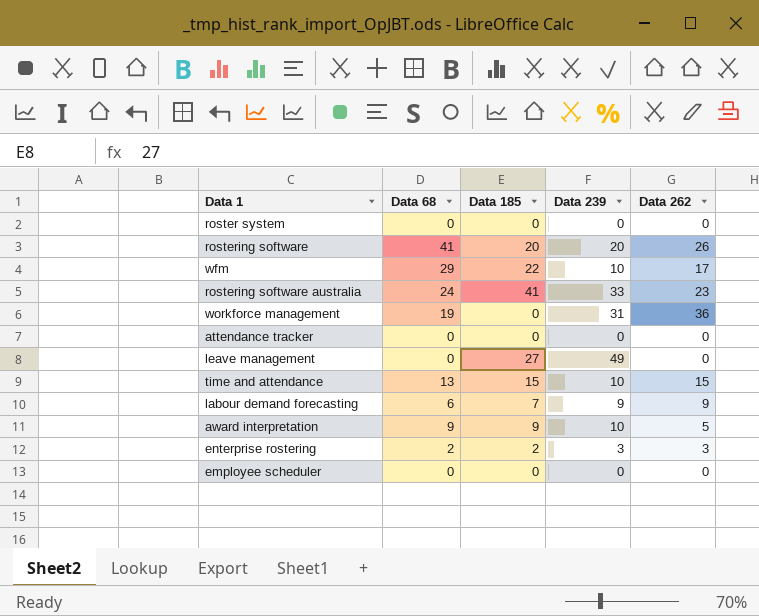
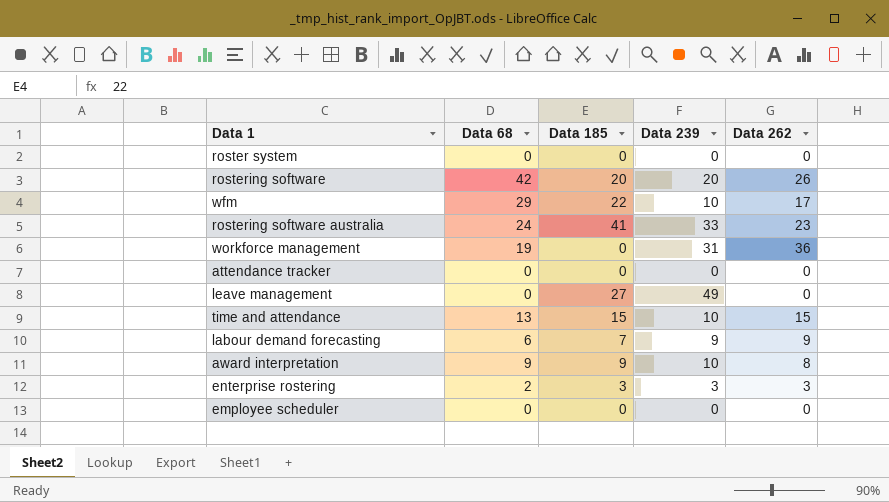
rostering software | Data 68: 41 -> 42
award interpretation | Data 262: 5 -> 8
enterprise rostering | Data 185: 2 -> 3

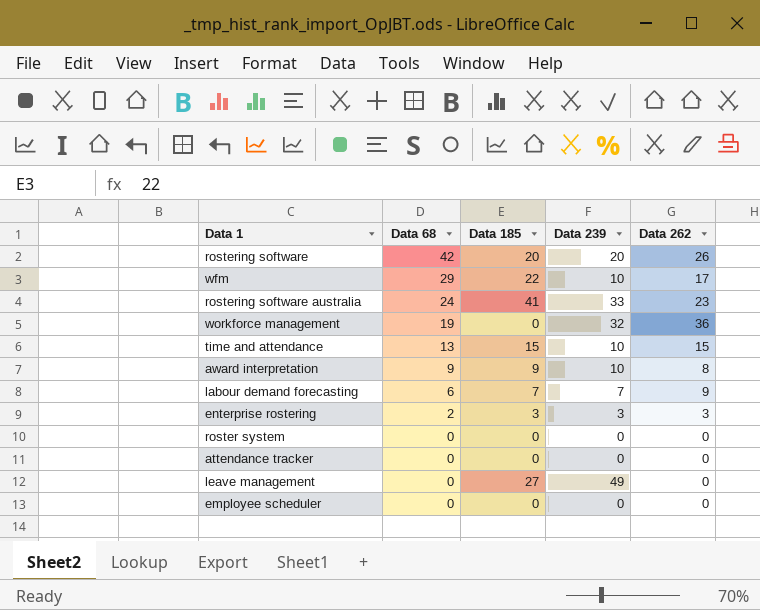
row order: none -> Data 68 descending
workforce management | Data 239: 31 -> 32
labour demand forecasting | Data 239: 9 -> 7

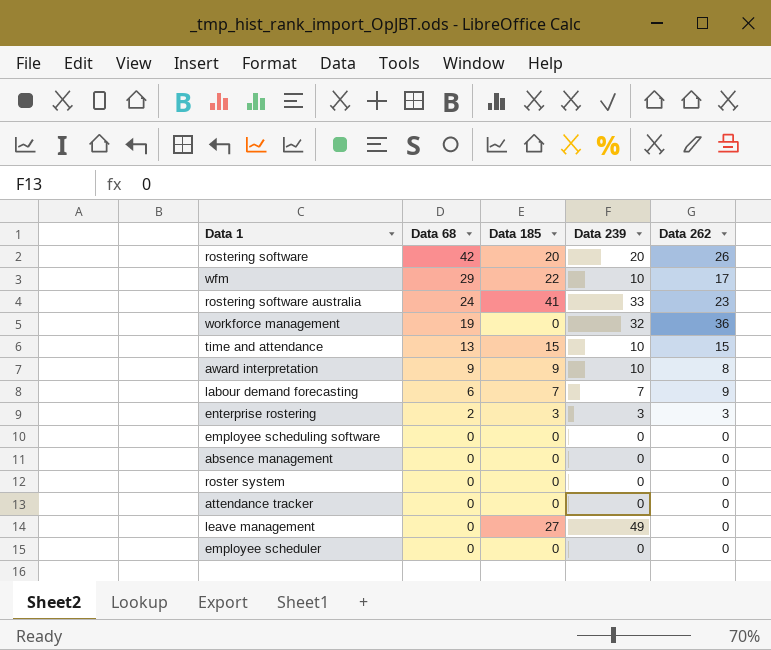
row employee scheduling software: none -> 0 | 0 | 0 | 0
row absence management: none -> 0 | 0 | 0 | 0

